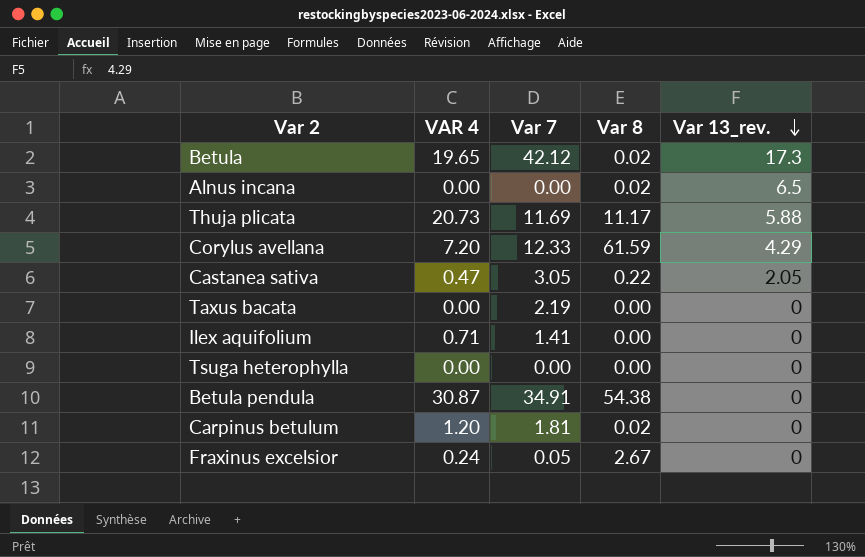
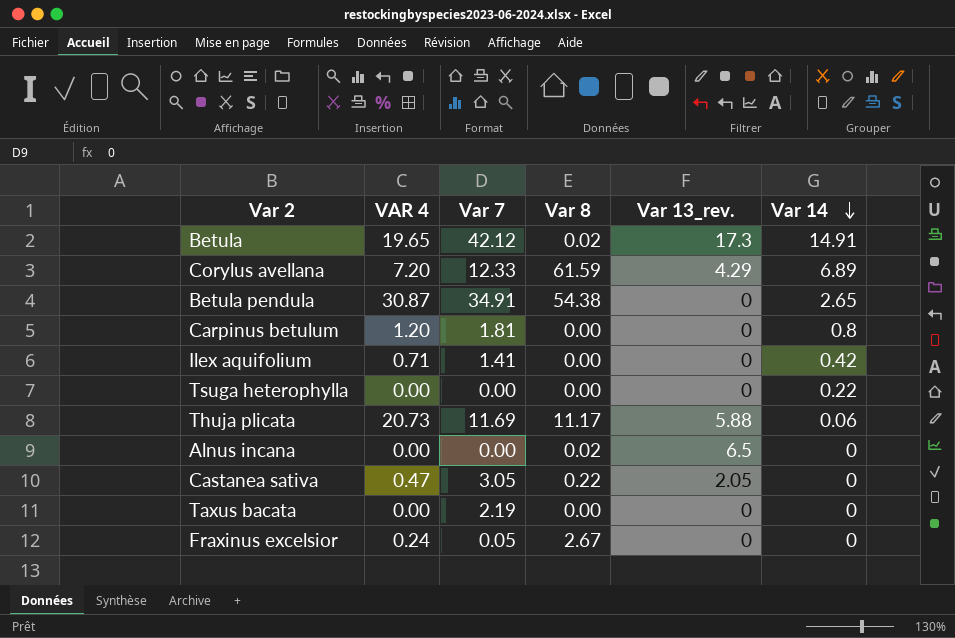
row order: Var 13_rev. descending -> Var 14 descending
column Var 14 | position: none -> 6
Carpinus betulum | Var 8: 0.02 -> 0.00

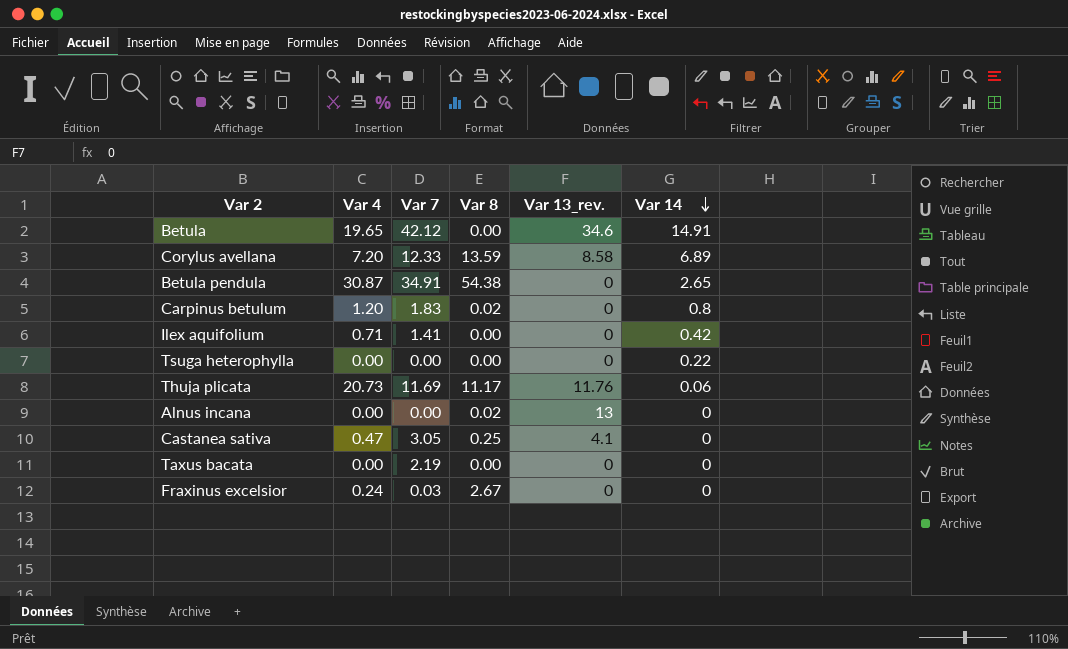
column name: VAR 4 -> Var 4
Betula | Var 8: 0.02 -> 0.00
Betula | Var 13_rev.: 17.3 -> 34.6
Corylus avellana | Var 8: 61.59 -> 13.59
Corylus avellana | Var 13_rev.: 4.29 -> 8.58
Carpinus betulum | Var 7: 1.81 -> 1.83
Carpinus betulum | Var 8: 0.00 -> 0.02
Thuja plicata | Var 13_rev.: 5.88 -> 11.76
Alnus incana | Var 13_rev.: 6.5 -> 13
Castanea sativa | Var 8: 0.22 -> 0.25
Castanea sativa | Var 13_rev.: 2.05 -> 4.1
Fraxinus excelsior | Var 7: 0.05 -> 0.03

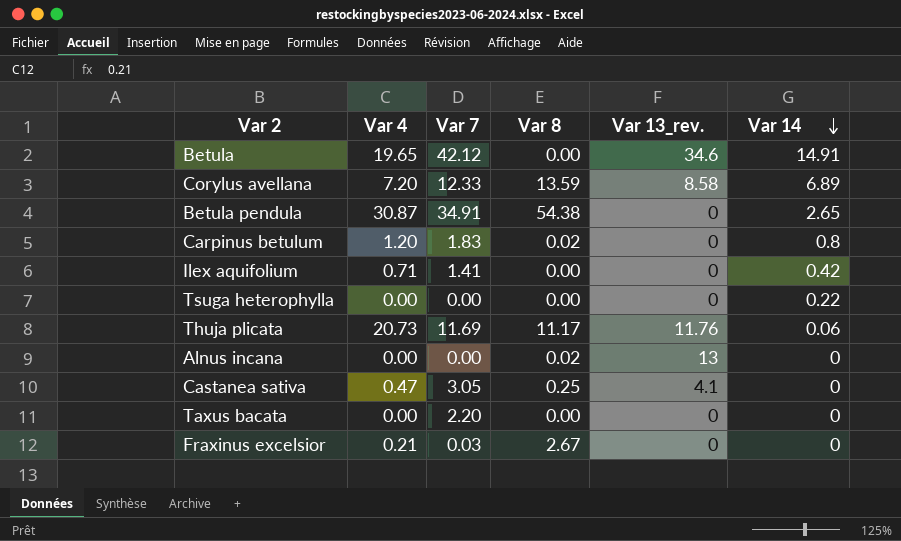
Taxus bacata | Var 7: 2.19 -> 2.20
Fraxinus excelsior | Var 4: 0.24 -> 0.21

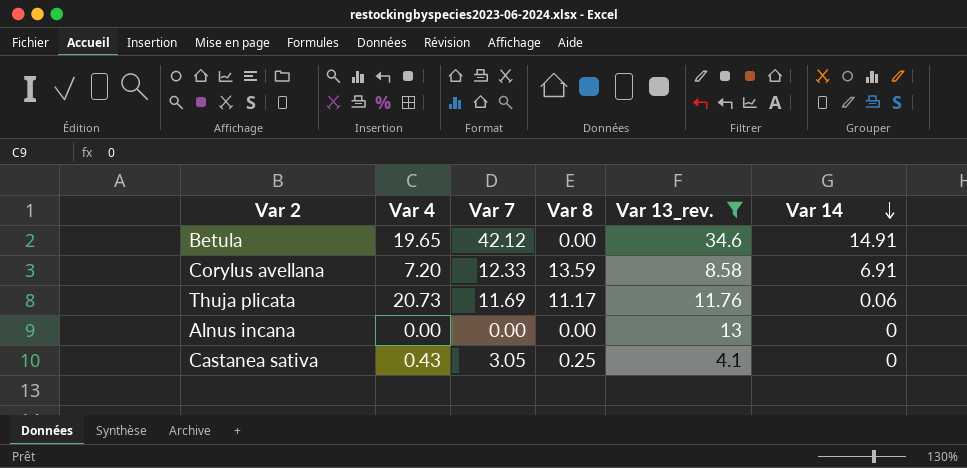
filter: none -> Var 13_rev. != 0
Corylus avellana | Var 14: 6.89 -> 6.91
Alnus incana | Var 8: 0.02 -> 0.00
Castanea sativa | Var 4: 0.47 -> 0.43

